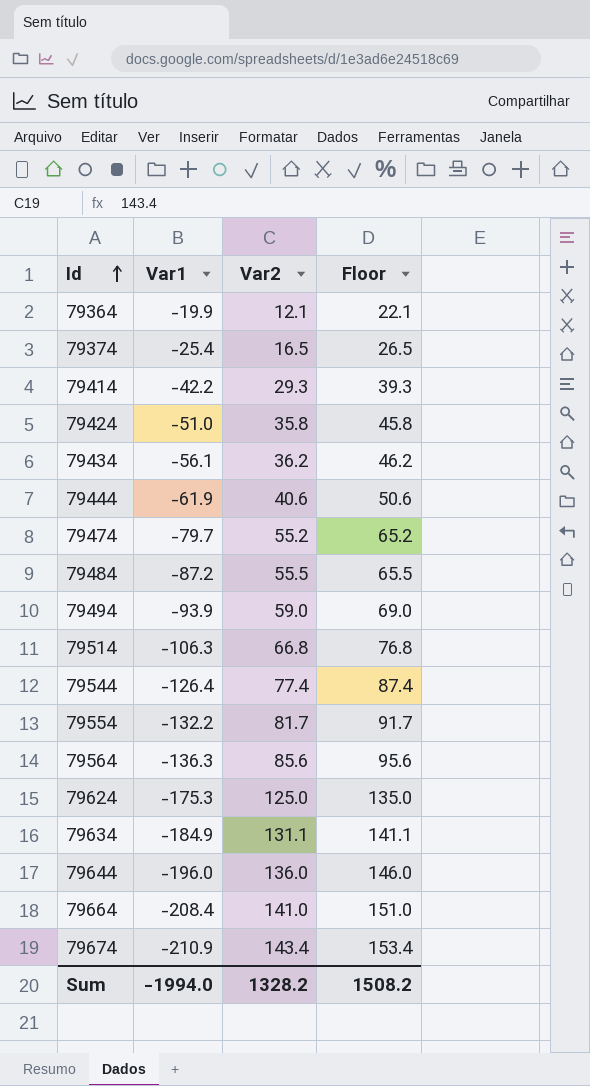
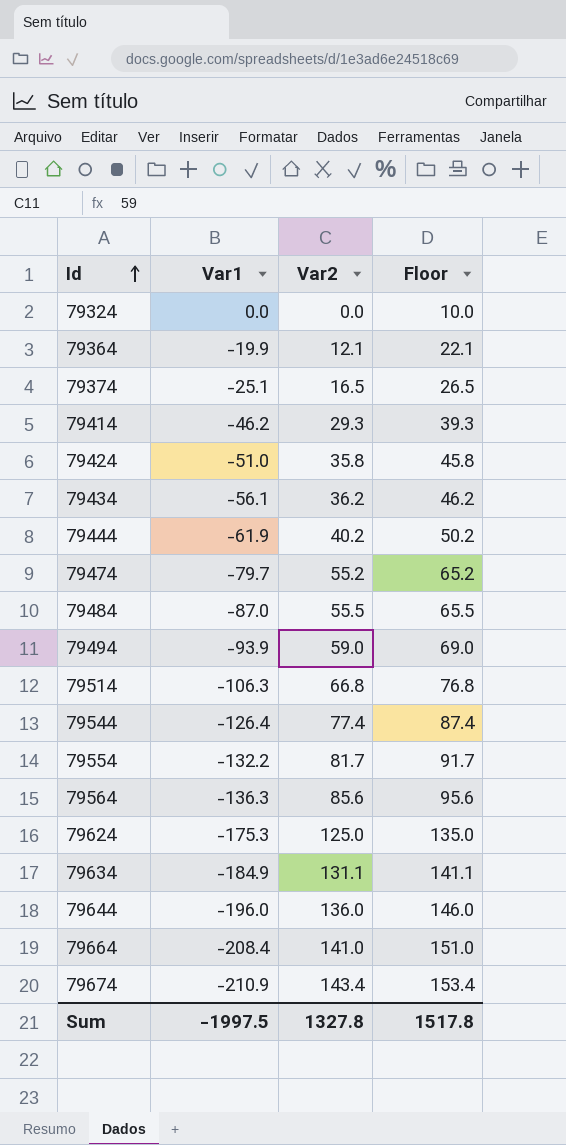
row 79324: none -> 0.0 | 0.0 | 10.0
79374 | Var1: -25.4 -> -25.1
79414 | Var1: -42.2 -> -46.2
79444 | Var2: 40.6 -> 40.2
79444 | Floor: 50.6 -> 50.2
79484 | Var1: -87.2 -> -87.0
Sum | Var1: -1994.0 -> -1997.5
Sum | Var2: 1328.2 -> 1327.8
Sum | Floor: 1508.2 -> 1517.8

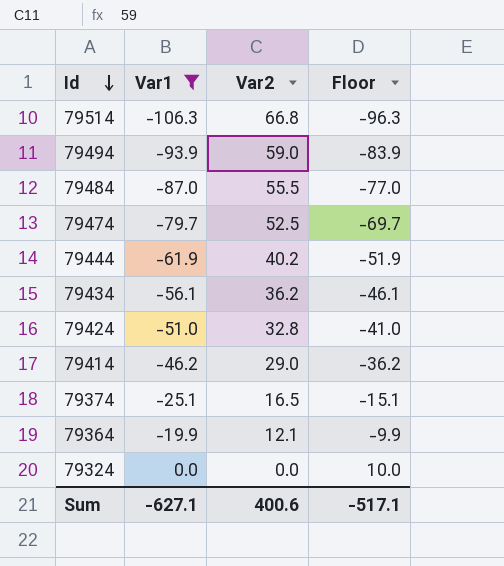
filter: none -> Var1 >= -106.3
row order: Id ascending -> Id descending
column Floor | formula: [Var2] + 10 -> [Var1] + 10
79474 | Var2: 55.2 -> 52.5
79424 | Var2: 35.8 -> 32.8
79414 | Var2: 29.3 -> 29.0
Sum | Var1: -1997.5 -> -627.1
Sum | Var2: 1327.8 -> 400.6
Sum | Floor: 1517.8 -> -517.1

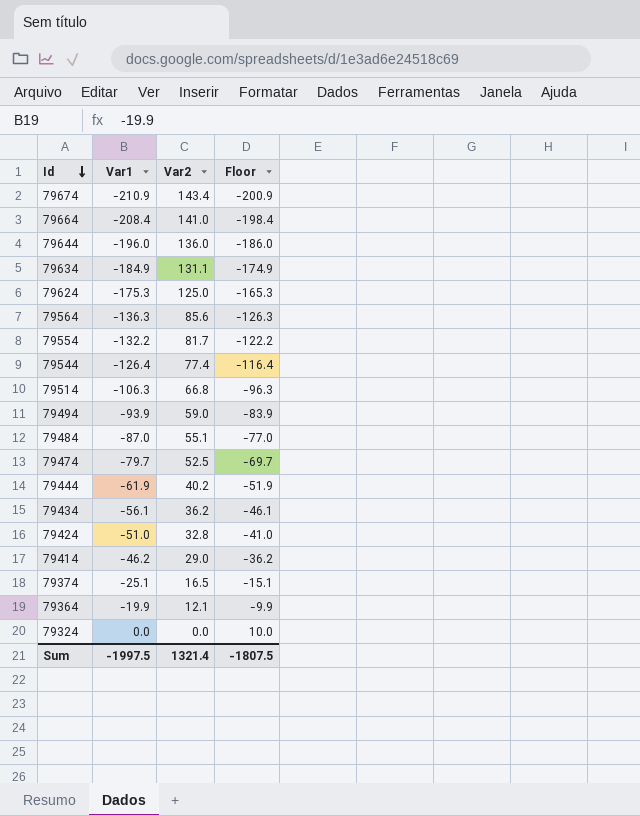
filter: Var1 >= -106.3 -> none
79484 | Var2: 55.5 -> 55.1
Sum | Var1: -627.1 -> -1997.5
Sum | Var2: 400.6 -> 1321.4
Sum | Floor: -517.1 -> -1807.5

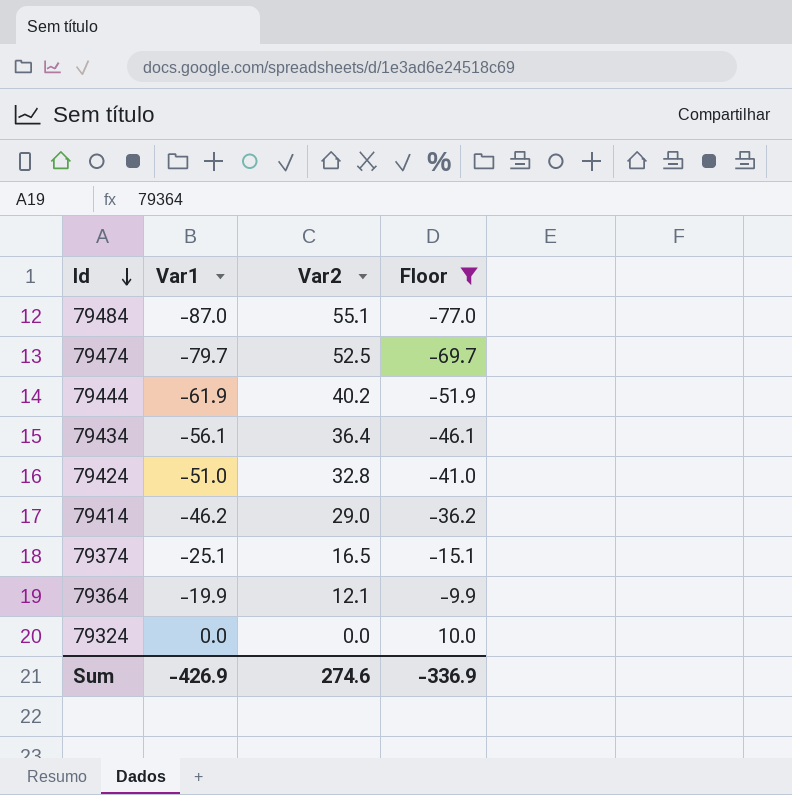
filter: none -> Floor >= -77.0
79434 | Var2: 36.2 -> 36.4
Sum | Var1: -1997.5 -> -426.9
Sum | Var2: 1321.4 -> 274.6
Sum | Floor: -1807.5 -> -336.9

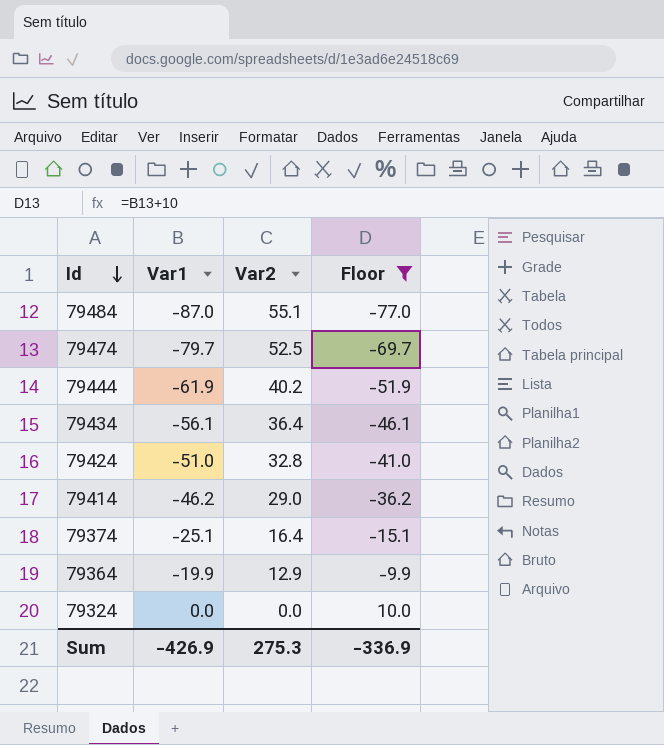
79374 | Var2: 16.5 -> 16.4
79364 | Var2: 12.1 -> 12.9
Sum | Var2: 274.6 -> 275.3

